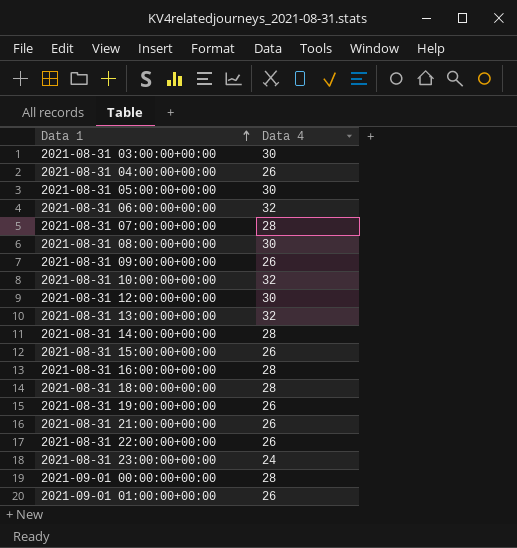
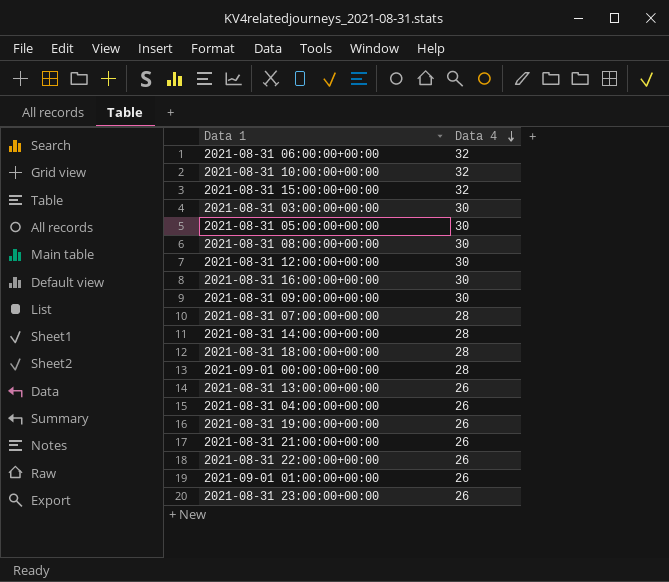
row order: Data 1 ascending -> Data 4 descending
2021-08-31 15:00:00+00:00 | Data 4: 26 -> 32
2021-08-31 16:00:00+00:00 | Data 4: 28 -> 30
2021-08-31 09:00:00+00:00 | Data 4: 26 -> 30
2021-08-31 13:00:00+00:00 | Data 4: 32 -> 26
2021-08-31 23:00:00+00:00 | Data 4: 24 -> 26

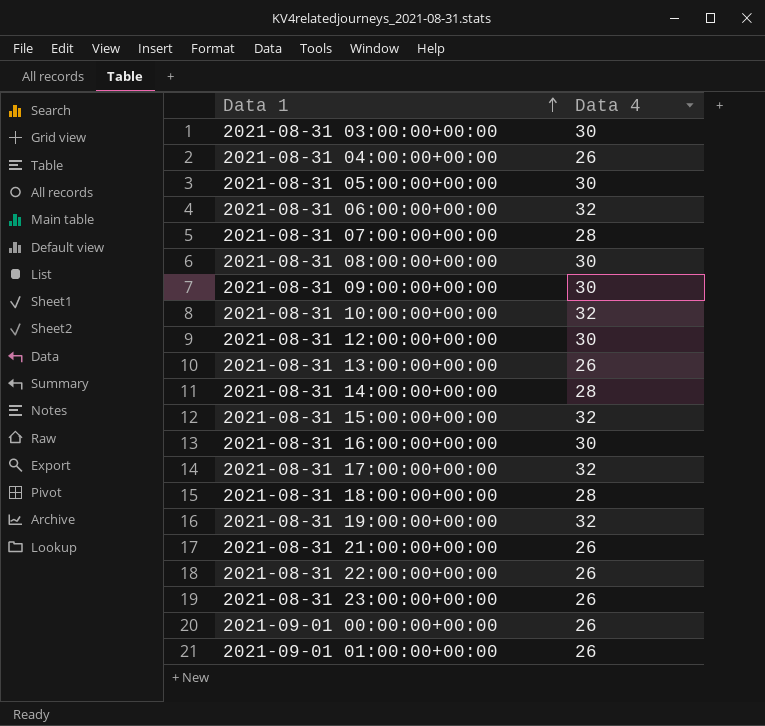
row order: Data 4 descending -> Data 1 ascending
row 2021-08-31 17:00:00+00:00: none -> 32
2021-08-31 19:00:00+00:00 | Data 4: 26 -> 32
2021-09-01 00:00:00+00:00 | Data 4: 28 -> 26

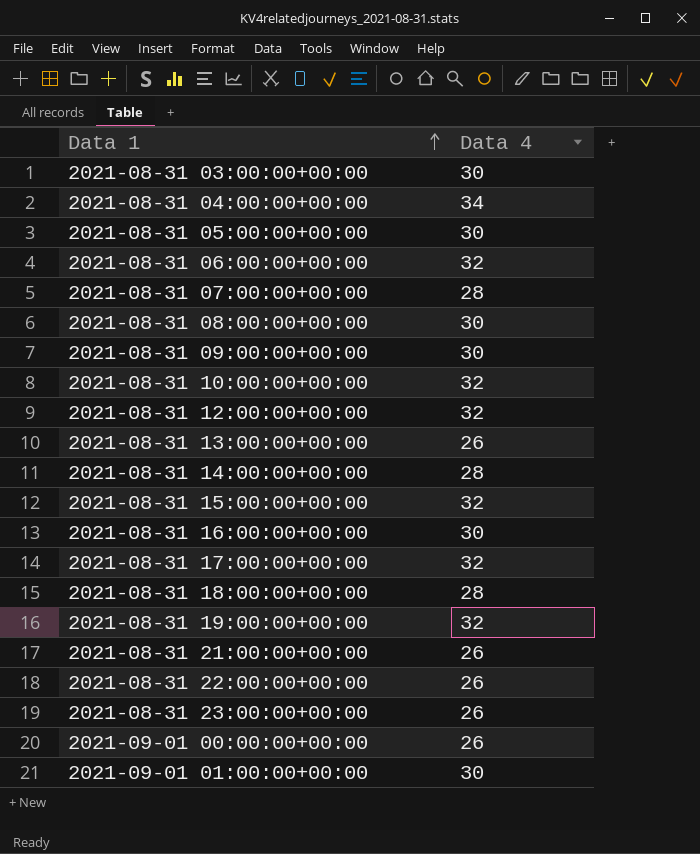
2021-08-31 04:00:00+00:00 | Data 4: 26 -> 34
2021-08-31 12:00:00+00:00 | Data 4: 30 -> 32
2021-09-01 01:00:00+00:00 | Data 4: 26 -> 30

